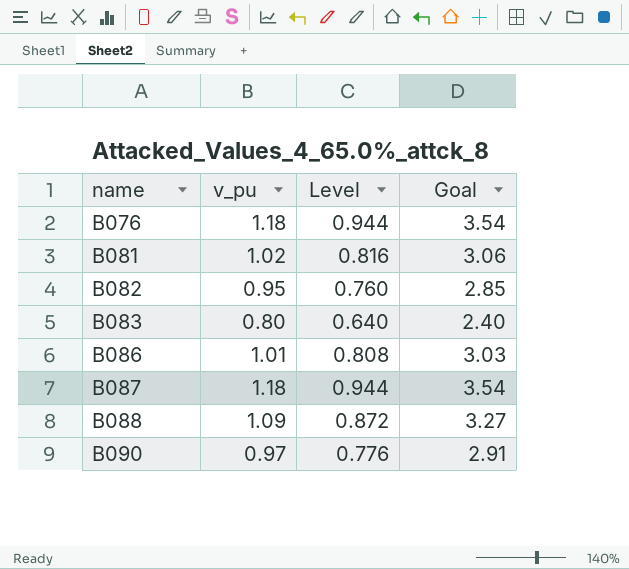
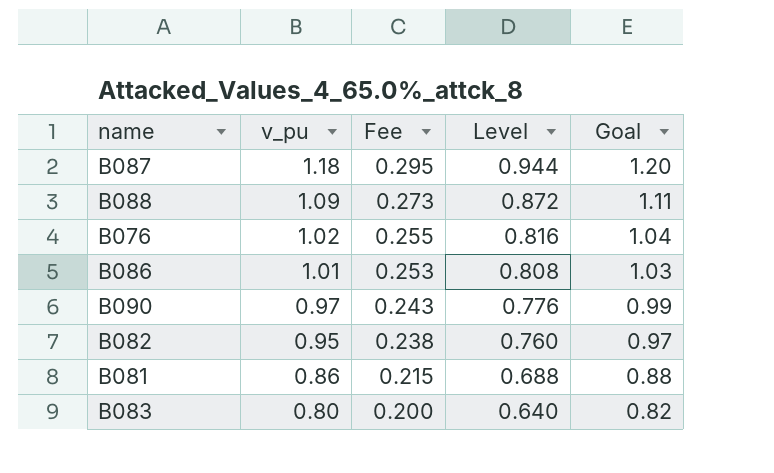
row order: name ascending -> v_pu descending
column Fee | formula: none -> [v_pu] * 0.25
column Goal | formula: [v_pu] * 3 -> [v_pu] * 1.02
B076 | v_pu: 1.18 -> 1.02
B076 | Level: 0.944 -> 0.816
B081 | v_pu: 1.02 -> 0.86
B081 | Level: 0.816 -> 0.688

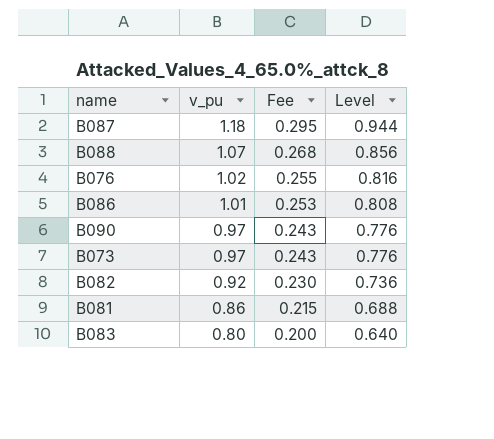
column Goal | formula: [v_pu] * 1.02 -> none
B088 | v_pu: 1.09 -> 1.07
B088 | Fee: 0.273 -> 0.268
B088 | Level: 0.872 -> 0.856
row B073: none -> 0.97 | 0.243 | 0.776
B082 | v_pu: 0.95 -> 0.92
B082 | Fee: 0.238 -> 0.230
B082 | Level: 0.760 -> 0.736

